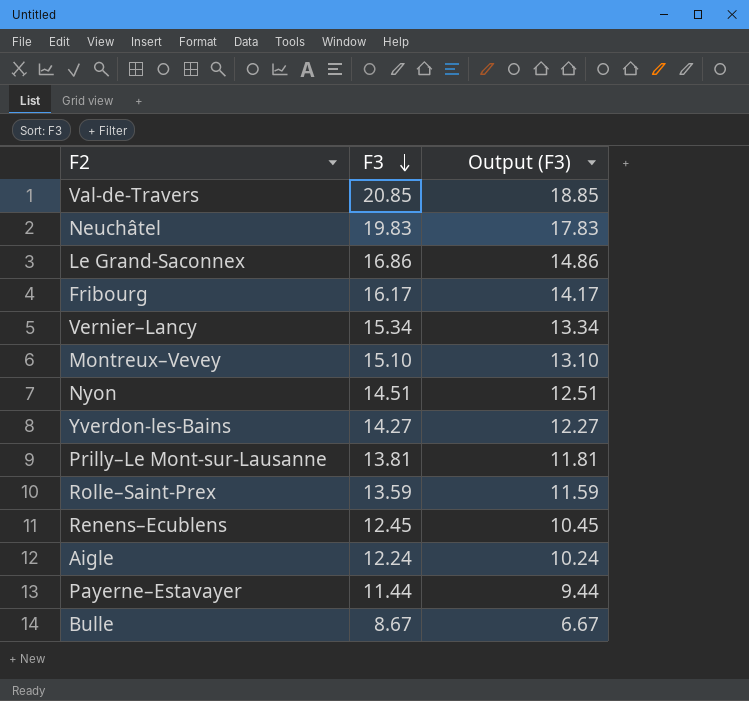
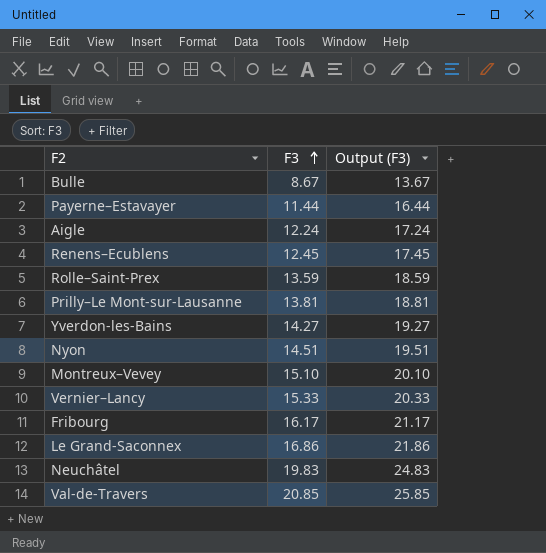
row order: F3 descending -> F3 ascending
column Output (F3) | formula: [F3] - 2 -> [F3] + 5
Vernier–Lancy | F3: 15.34 -> 15.33

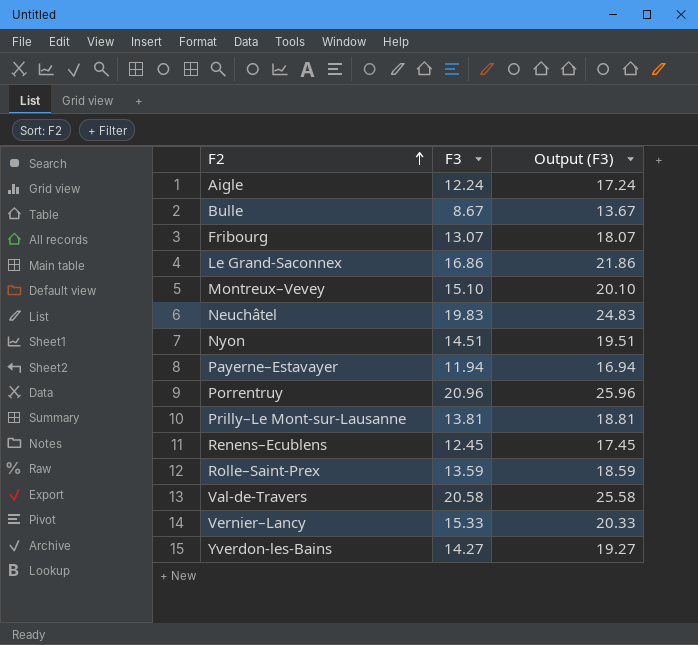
row order: F3 ascending -> F2 ascending
Fribourg | F3: 16.17 -> 13.07
Fribourg | Output (F3): 21.17 -> 18.07
Payerne–Estavayer | F3: 11.44 -> 11.94
Payerne–Estavayer | Output (F3): 16.44 -> 16.94
row Porrentruy: none -> 20.96 | 25.96
Val-de-Travers | F3: 20.85 -> 20.58
Val-de-Travers | Output (F3): 25.85 -> 25.58

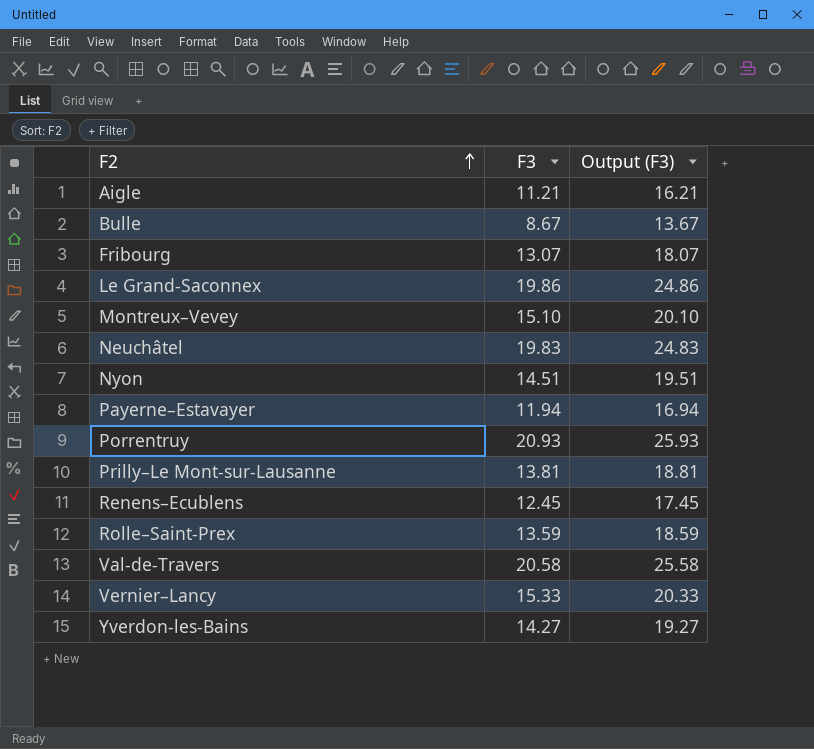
Aigle | F3: 12.24 -> 11.21
Aigle | Output (F3): 17.24 -> 16.21
Le Grand-Saconnex | F3: 16.86 -> 19.86
Le Grand-Saconnex | Output (F3): 21.86 -> 24.86
Porrentruy | F3: 20.96 -> 20.93
Porrentruy | Output (F3): 25.96 -> 25.93

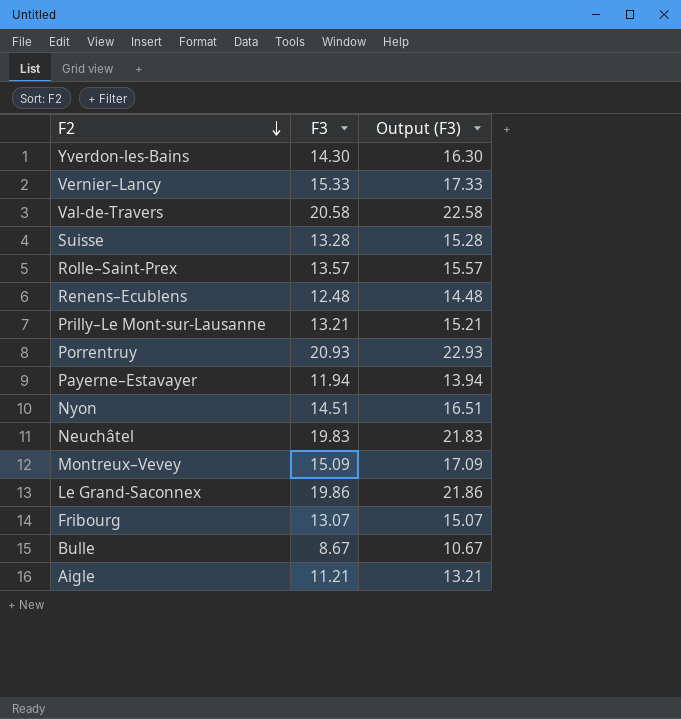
row order: F2 ascending -> F2 descending
column Output (F3) | formula: [F3] + 5 -> [F3] + 2
Yverdon-les-Bains | F3: 14.27 -> 14.30
row Suisse: none -> 13.28 | 15.28
Rolle–Saint-Prex | F3: 13.59 -> 13.57
Renens–Ecublens | F3: 12.45 -> 12.48
Prilly–Le Mont-sur-Lausanne | F3: 13.81 -> 13.21
Montreux–Vevey | F3: 15.10 -> 15.09

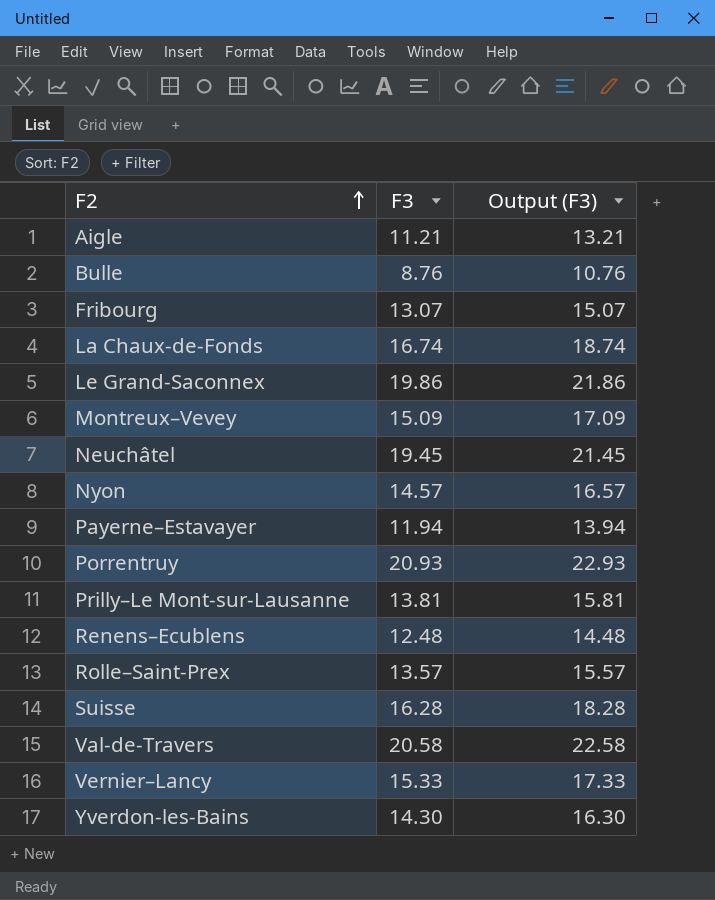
row order: F2 descending -> F2 ascending
Bulle | F3: 8.67 -> 8.76
Bulle | Output (F3): 10.67 -> 10.76
row La Chaux-de-Fonds: none -> 16.74 | 18.74
Neuchâtel | F3: 19.83 -> 19.45
Neuchâtel | Output (F3): 21.83 -> 21.45
Nyon | F3: 14.51 -> 14.57
Nyon | Output (F3): 16.51 -> 16.57
Prilly–Le Mont-sur-Lausanne | F3: 13.21 -> 13.81
Prilly–Le Mont-sur-Lausanne | Output (F3): 15.21 -> 15.81
Suisse | F3: 13.28 -> 16.28
Suisse | Output (F3): 15.28 -> 18.28

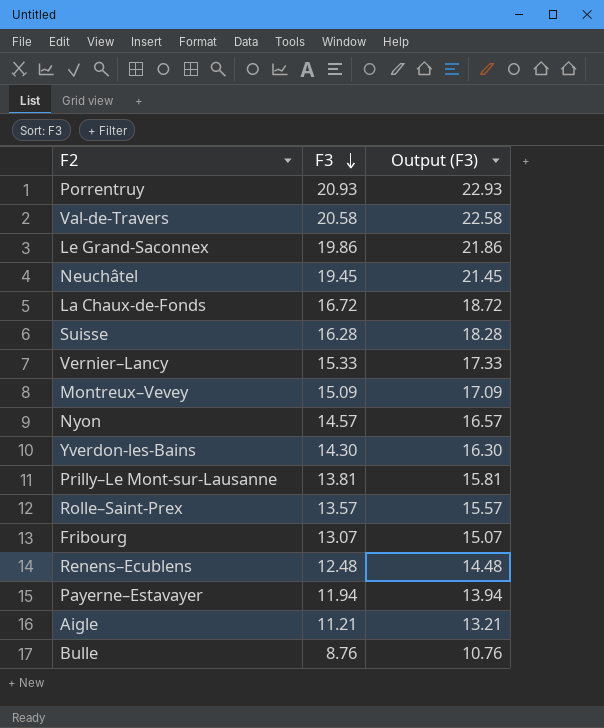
row order: F2 ascending -> F3 descending
La Chaux-de-Fonds | F3: 16.74 -> 16.72
La Chaux-de-Fonds | Output (F3): 18.74 -> 18.72

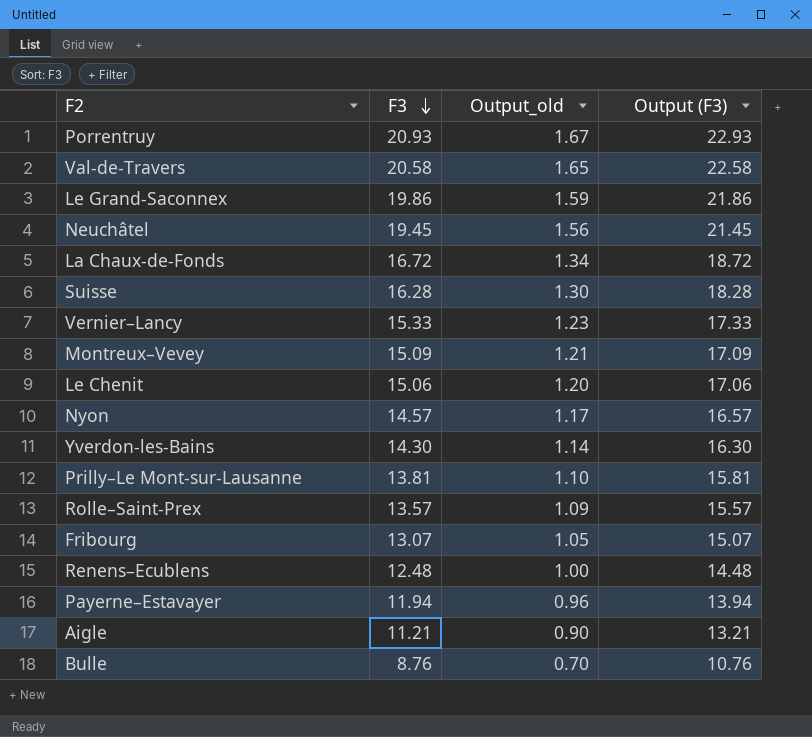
column Output_old | formula: none -> [F3] * 0.08
row Le Chenit: none -> 15.06 | 1.20 | 17.06

